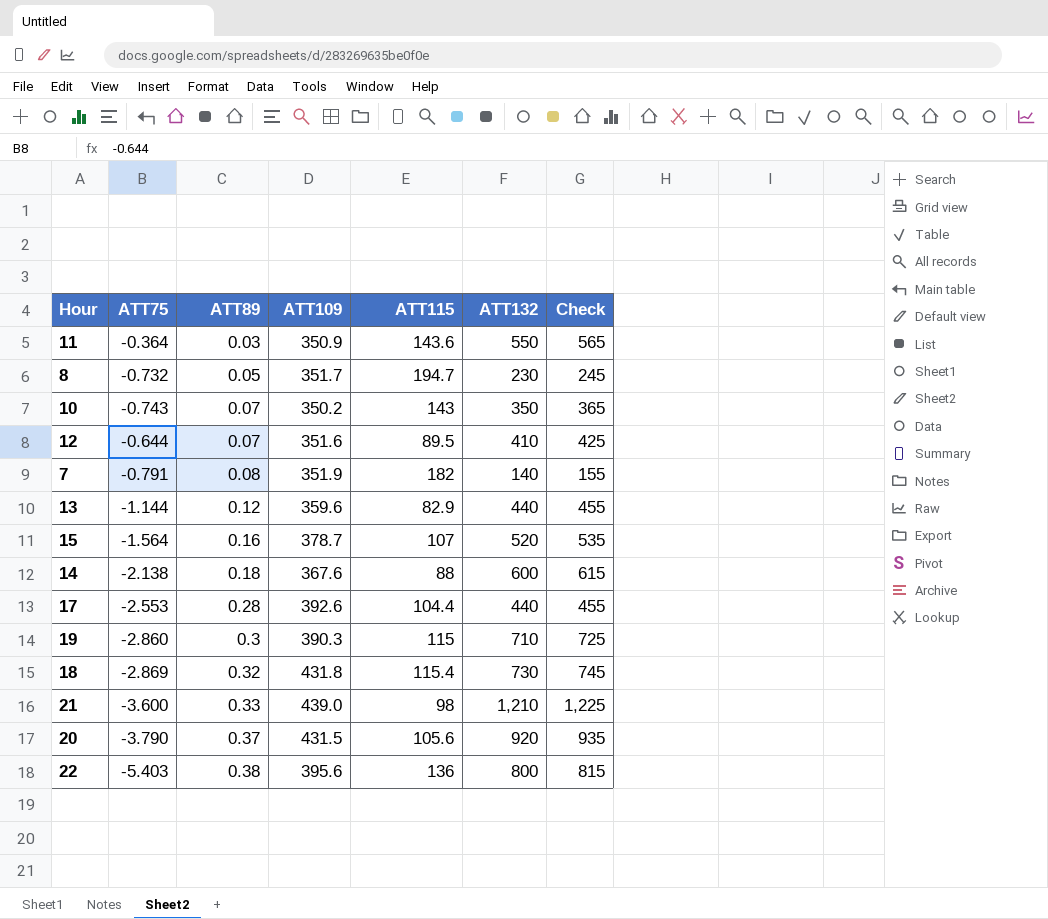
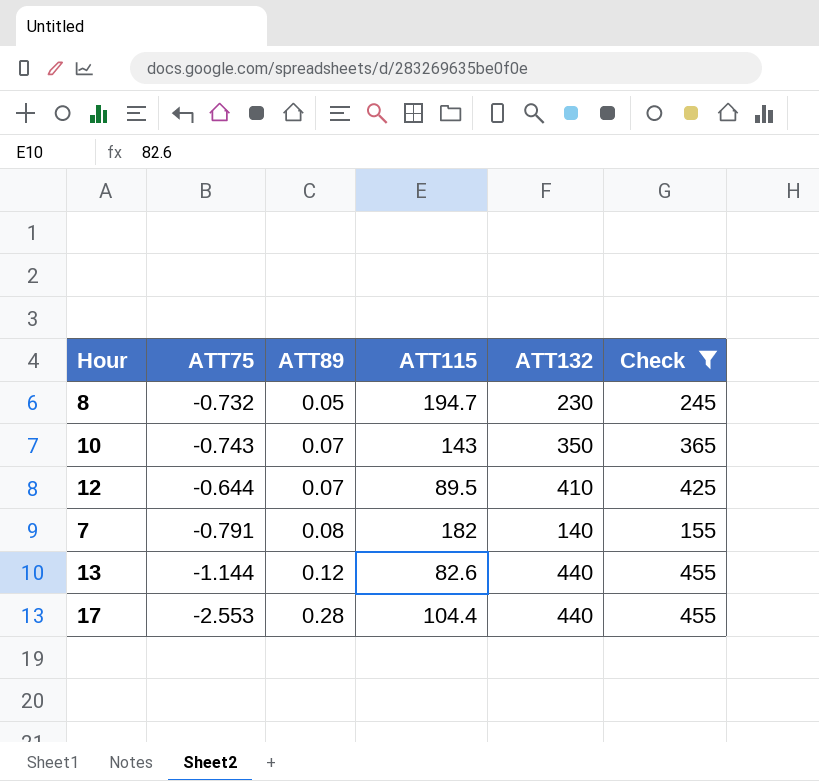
filter: none -> Check <= 455
column ATT109 | position: 4 -> none
13 | ATT115: 82.9 -> 82.6

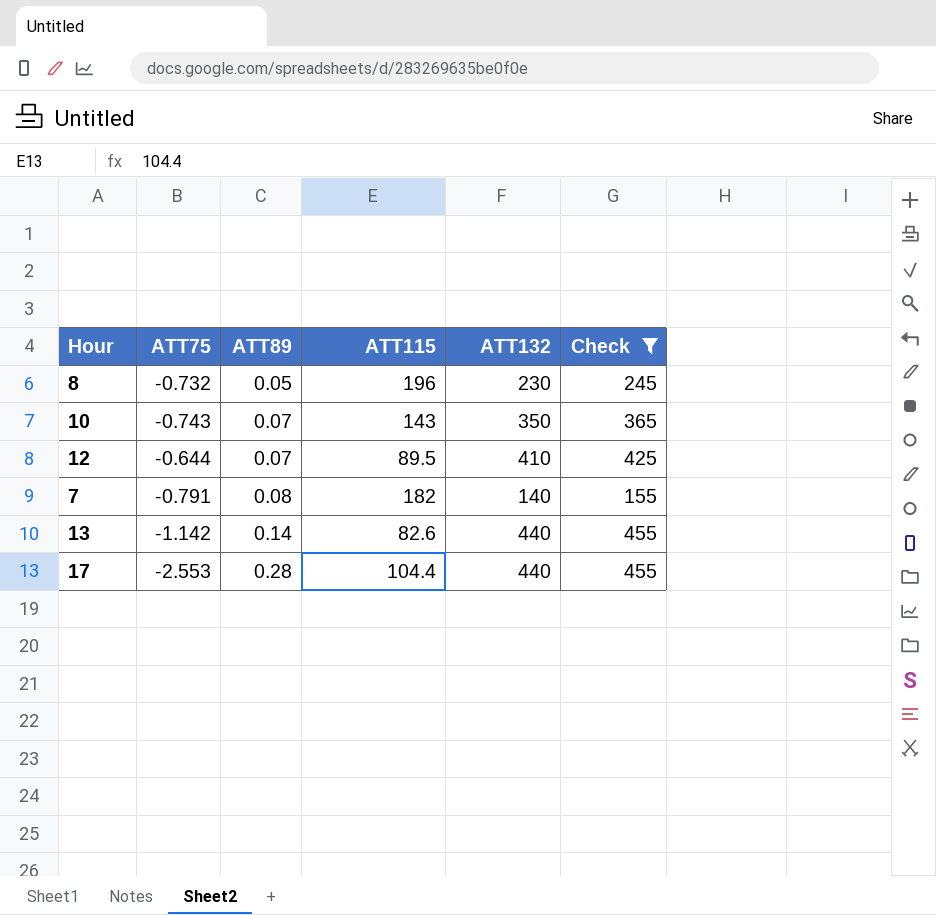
8 | ATT115: 194.7 -> 196
13 | ATT75: -1.144 -> -1.142
13 | ATT89: 0.12 -> 0.14

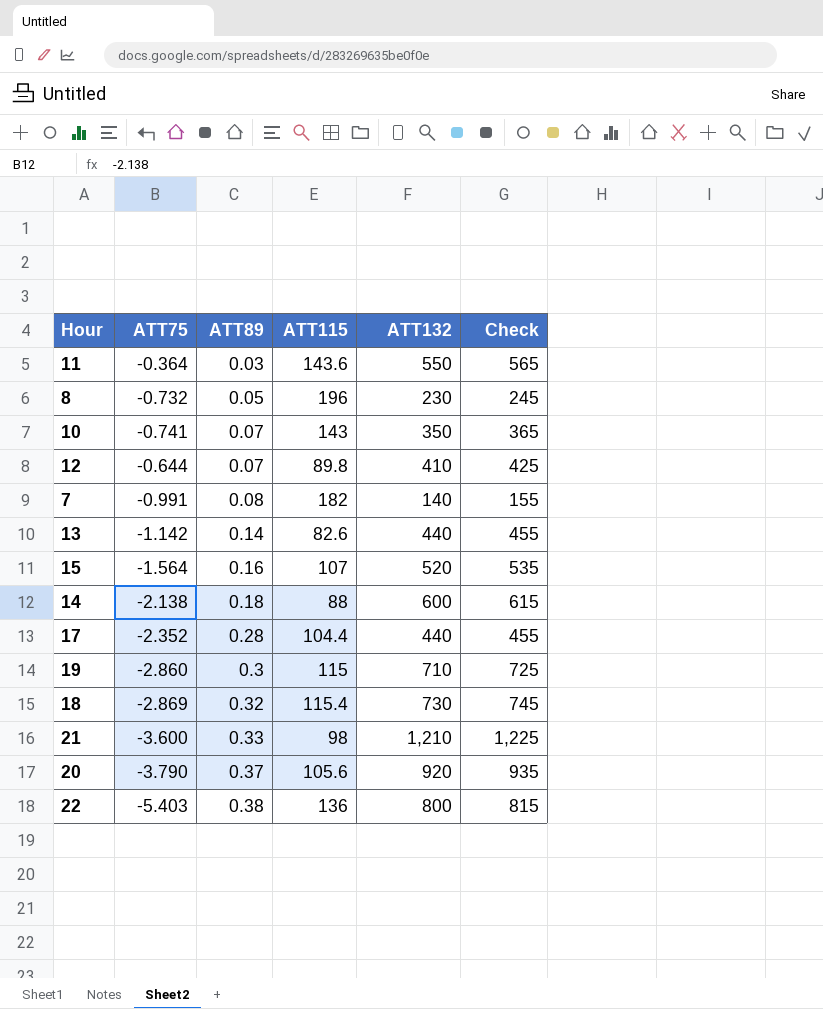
filter: Check <= 455 -> none
10 | ATT75: -0.743 -> -0.741
12 | ATT115: 89.5 -> 89.8
7 | ATT75: -0.791 -> -0.991
17 | ATT75: -2.553 -> -2.352

